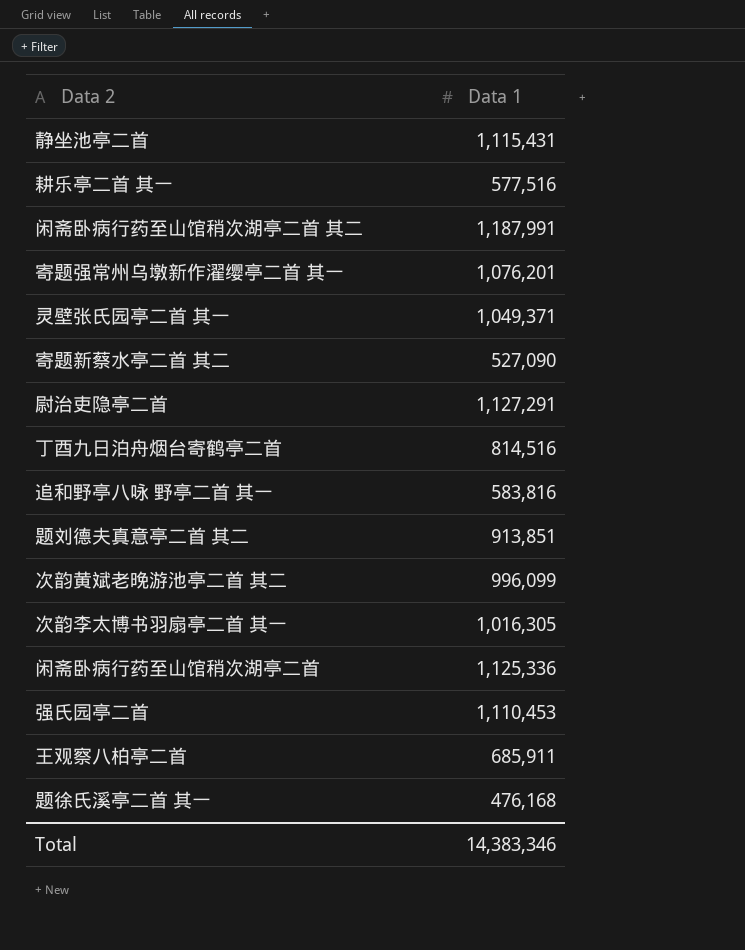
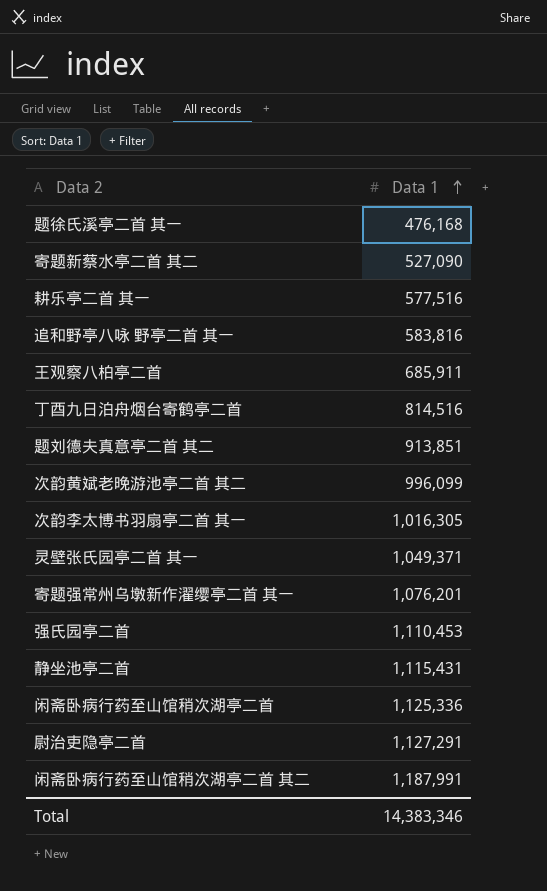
row order: none -> Data 1 ascending

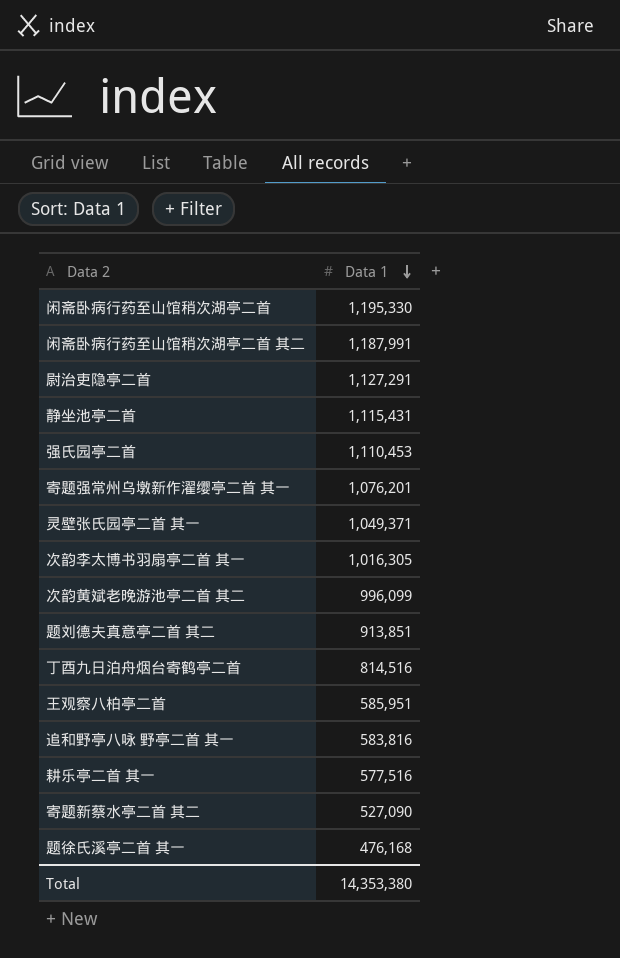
row order: Data 1 ascending -> Data 1 descending
闲斋卧病行药至山馆稍次湖亭二首 | Data 1: 1,125,336 -> 1,195,330
王观察八柏亭二首 | Data 1: 685,911 -> 585,951
Total | Data 1: 14,383,346 -> 14,353,380

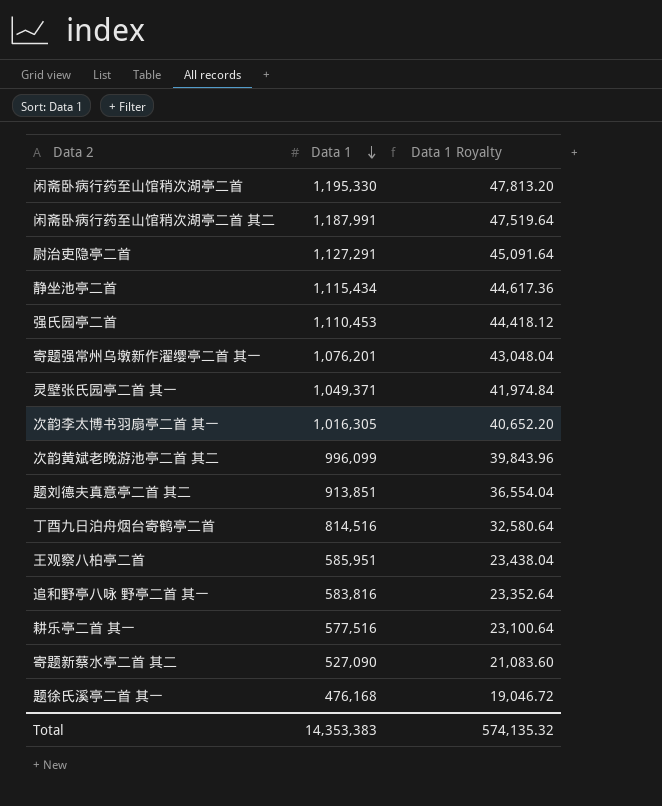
column Data 1 Royalty | formula: none -> [Data 1] * 0.04
静坐池亭二首 | Data 1: 1,115,431 -> 1,115,434
Total | Data 1: 14,353,380 -> 14,353,383

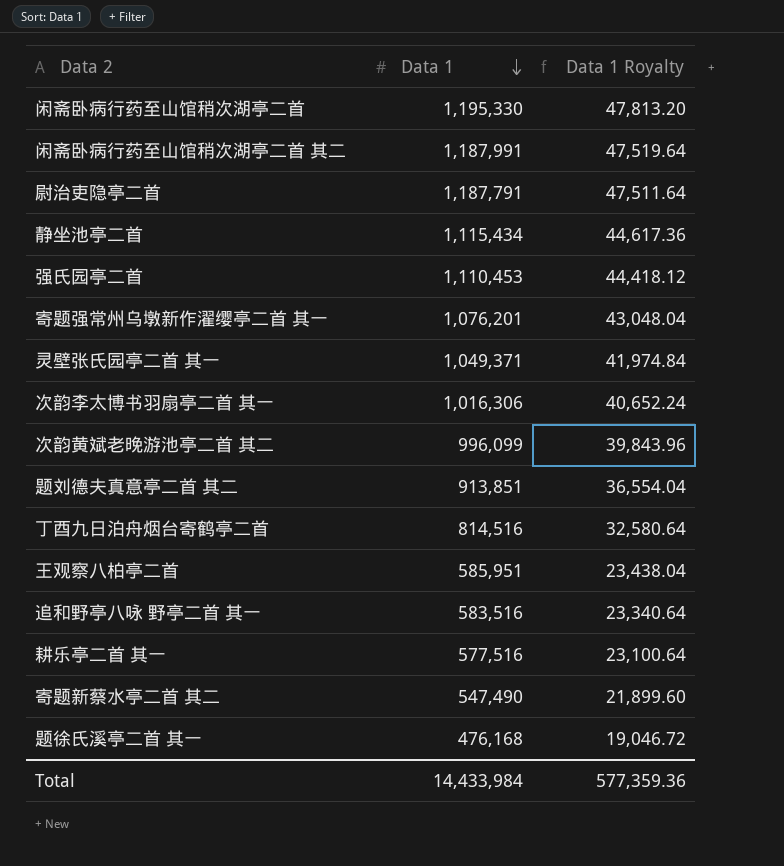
尉治吏隐亭二首 | Data 1: 1,127,291 -> 1,187,791
尉治吏隐亭二首 | Data 1 Royalty: 45,091.64 -> 47,511.64
次韵李太博书羽扇亭二首 其一 | Data 1: 1,016,305 -> 1,016,306
次韵李太博书羽扇亭二首 其一 | Data 1 Royalty: 40,652.20 -> 40,652.24
追和野亭八咏 野亭二首 其一 | Data 1: 583,816 -> 583,516
追和野亭八咏 野亭二首 其一 | Data 1 Royalty: 23,352.64 -> 23,340.64
寄题新蔡水亭二首 其二 | Data 1: 527,090 -> 547,490
寄题新蔡水亭二首 其二 | Data 1 Royalty: 21,083.60 -> 21,899.60
Total | Data 1: 14,353,383 -> 14,433,984
Total | Data 1 Royalty: 574,135.32 -> 577,359.36

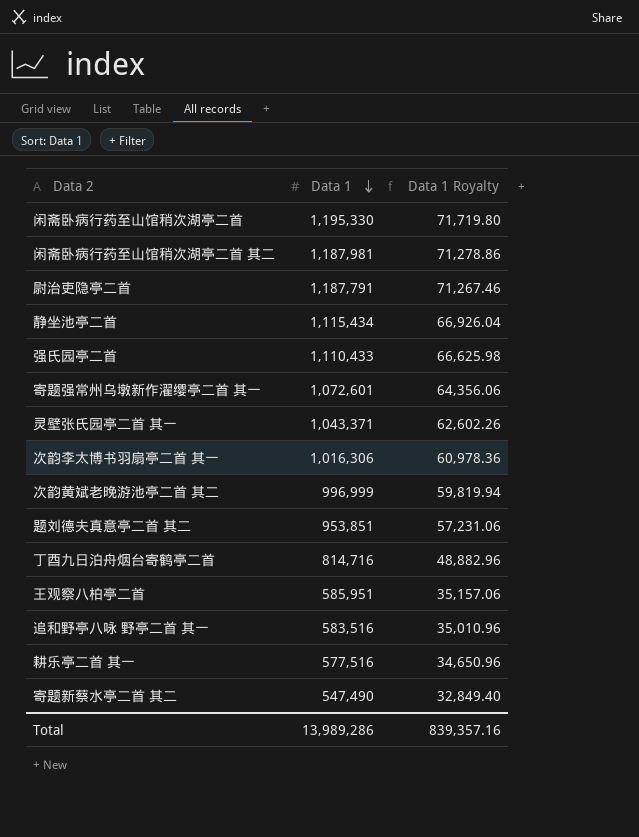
column Data 1 Royalty | formula: [Data 1] * 0.04 -> [Data 1] * 0.06
row 题徐氏溪亭二首 其一: 476,168 | 19,046.72 -> none
闲斋卧病行药至山馆稍次湖亭二首 其二 | Data 1: 1,187,991 -> 1,187,981
强氏园亭二首 | Data 1: 1,110,453 -> 1,110,433
寄题强常州乌墩新作濯缨亭二首 其一 | Data 1: 1,076,201 -> 1,072,601
灵壁张氏园亭二首 其一 | Data 1: 1,049,371 -> 1,043,371
次韵黄斌老晚游池亭二首 其二 | Data 1: 996,099 -> 996,999
题刘德夫真意亭二首 其二 | Data 1: 913,851 -> 953,851
丁酉九日泊舟烟台寄鹤亭二首 | Data 1: 814,516 -> 814,716
Total | Data 1: 14,433,984 -> 13,989,286
Total | Data 1 Royalty: 577,359.36 -> 839,357.16

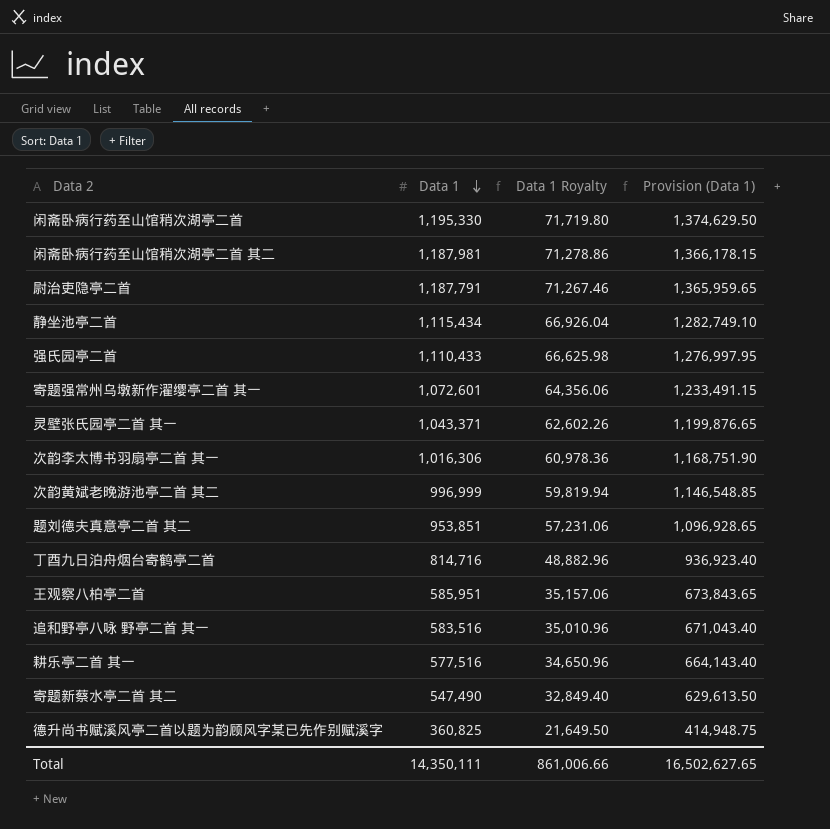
column Provision (Data 1) | formula: none -> [Data 1] * 1.15
row 德升尚书赋溪风亭二首以题为韵顾风字某已先作别赋溪字: none -> 360,825 | 21,649.50 | 414,948.75
Total | Data 1: 13,989,286 -> 14,350,111
Total | Data 1 Royalty: 839,357.16 -> 861,006.66

